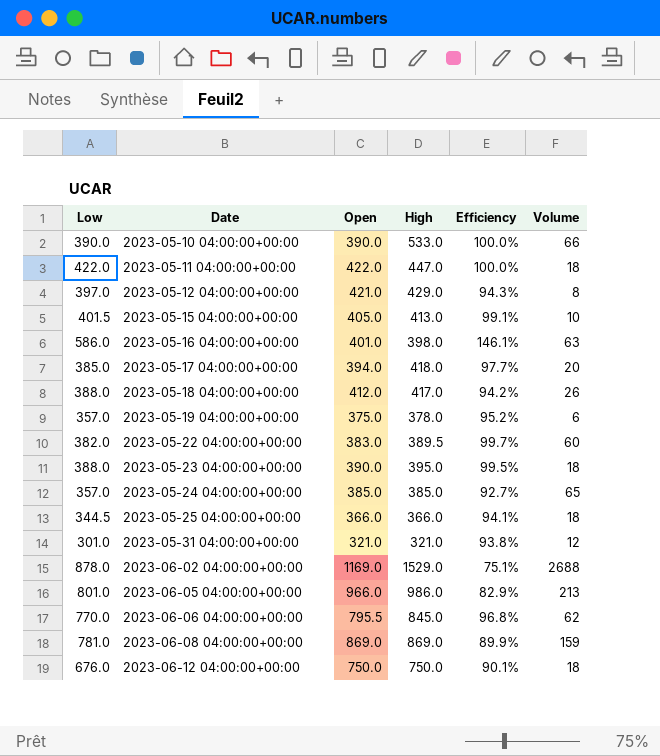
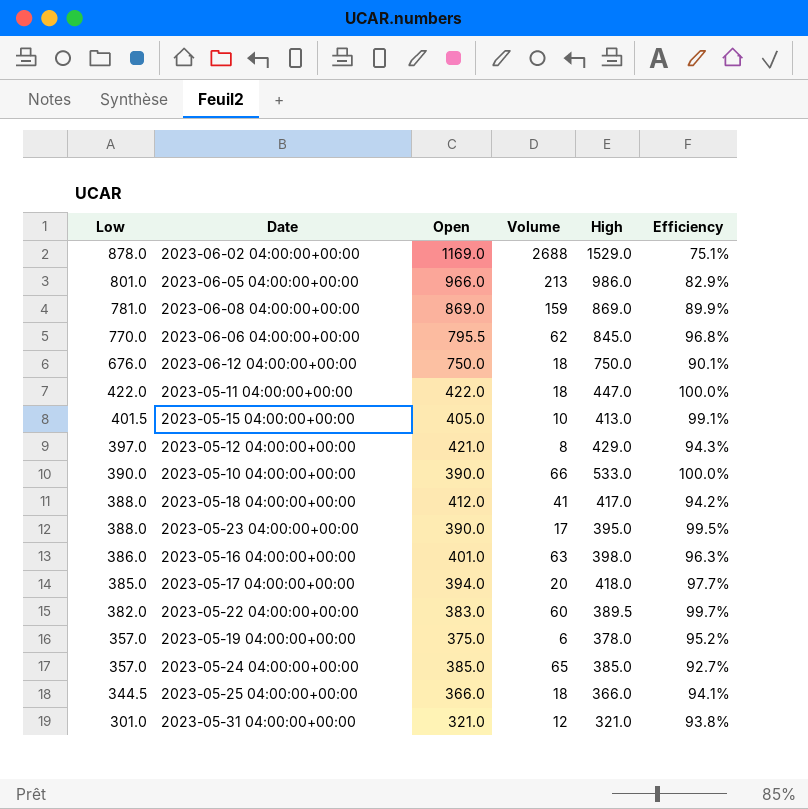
row order: Date ascending -> Low descending
column Volume | position: 6 -> 4
2023-05-18 04:00:00+00:00 | Volume: 26 -> 41
2023-05-23 04:00:00+00:00 | Volume: 18 -> 17
2023-05-16 04:00:00+00:00 | Low: 586.0 -> 386.0
2023-05-16 04:00:00+00:00 | Efficiency: 146.1% -> 96.3%

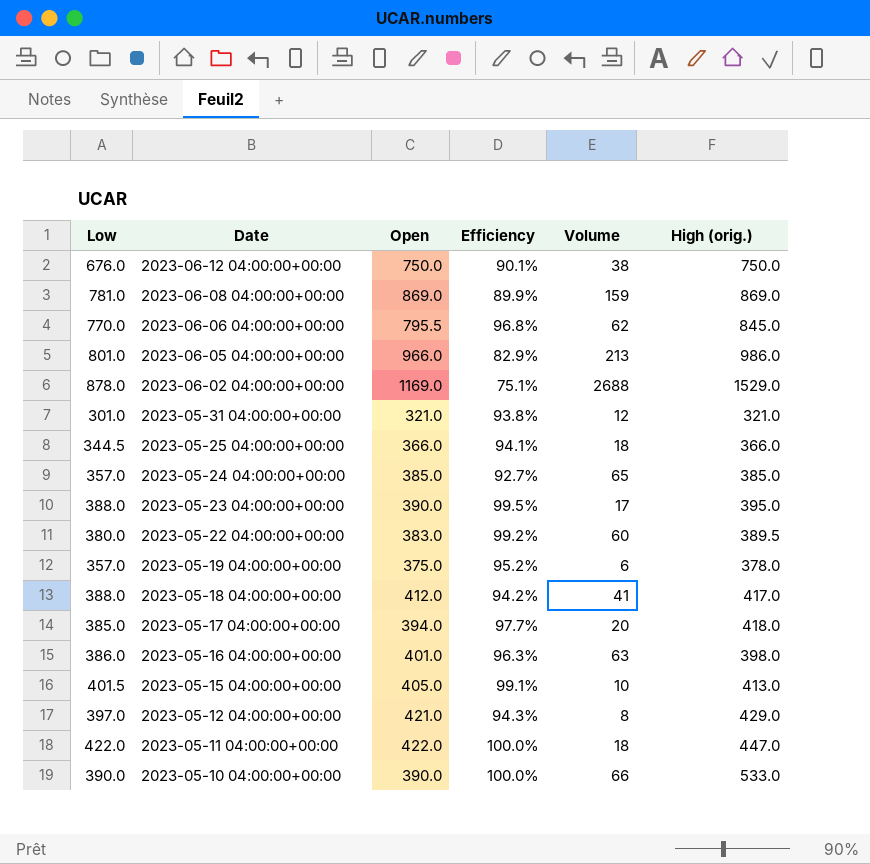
row order: Low descending -> Date descending
column Efficiency | position: 6 -> 4
column name: High -> High (orig.)
2023-06-12 04:00:00+00:00 | Volume: 18 -> 38
2023-05-22 04:00:00+00:00 | Low: 382.0 -> 380.0
2023-05-22 04:00:00+00:00 | Efficiency: 99.7% -> 99.2%

